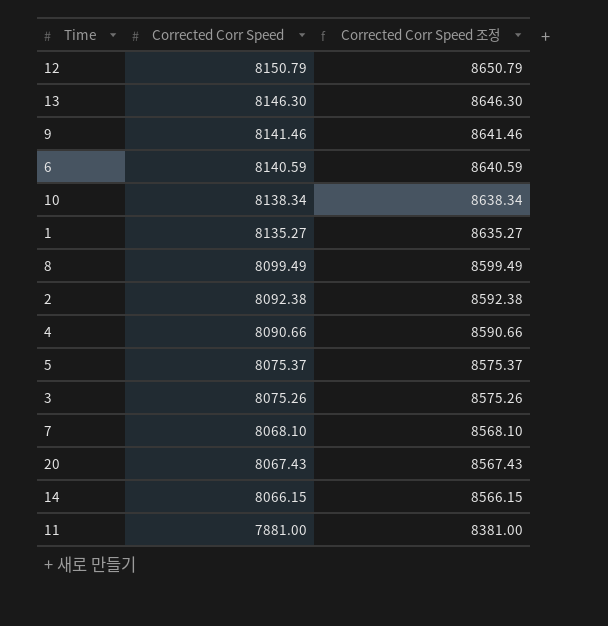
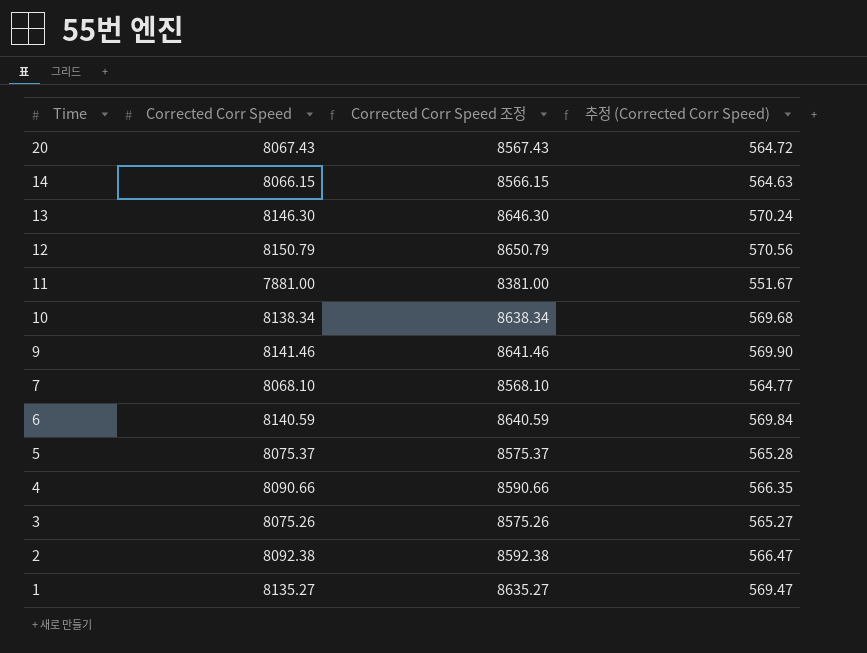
row order: Corrected Corr Speed descending -> Time descending
column 추정 (Corrected Corr Speed) | formula: none -> [Corrected Corr Speed] * 0.07
row 8: 8099.49 | 8599.49 -> none

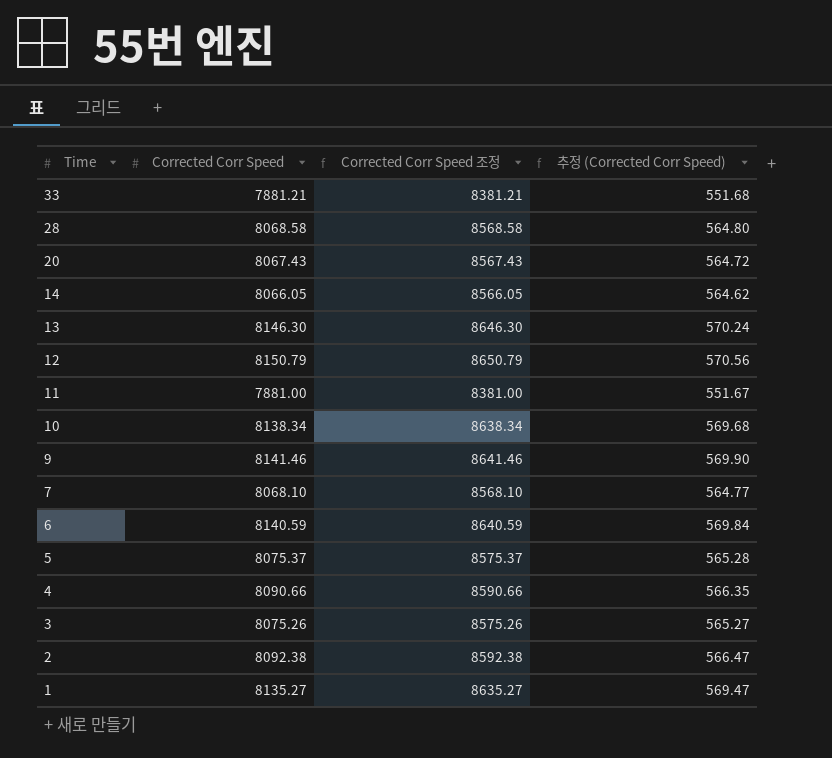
row 33: none -> 7881.21 | 8381.21 | 551.68
row 28: none -> 8068.58 | 8568.58 | 564.80
14 | Corrected Corr Speed: 8066.15 -> 8066.05
14 | Corrected Corr Speed 조정: 8566.15 -> 8566.05
14 | 추정 (Corrected Corr Speed): 564.63 -> 564.62

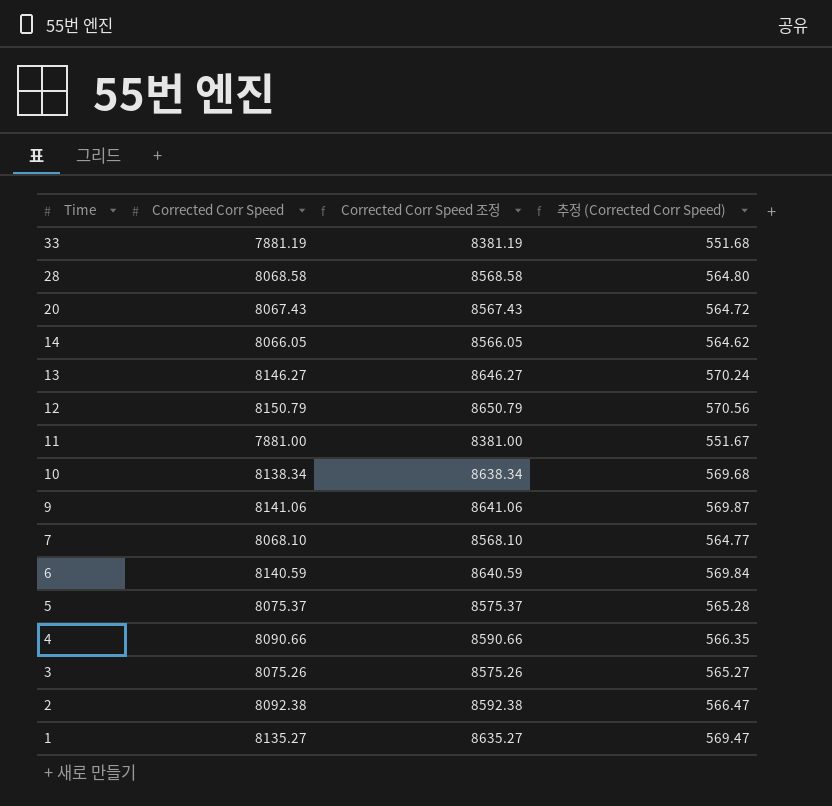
33 | Corrected Corr Speed: 7881.21 -> 7881.19
33 | Corrected Corr Speed 조정: 8381.21 -> 8381.19
13 | Corrected Corr Speed: 8146.30 -> 8146.27
13 | Corrected Corr Speed 조정: 8646.30 -> 8646.27
9 | Corrected Corr Speed: 8141.46 -> 8141.06
9 | Corrected Corr Speed 조정: 8641.46 -> 8641.06
9 | 추정 (Corrected Corr Speed): 569.90 -> 569.87

